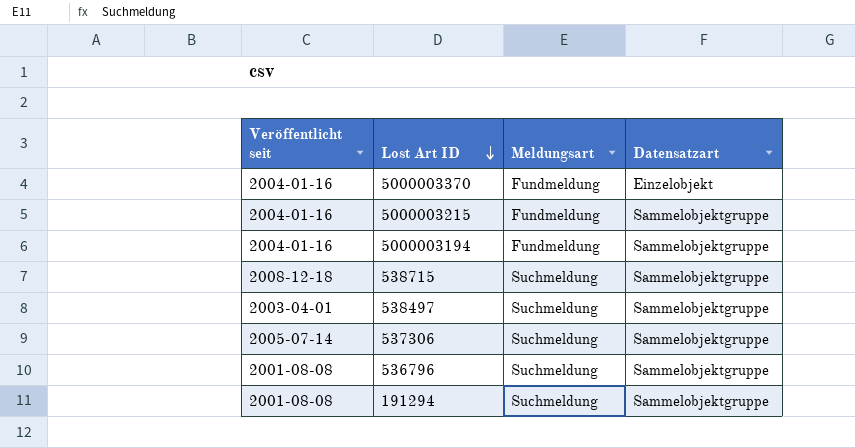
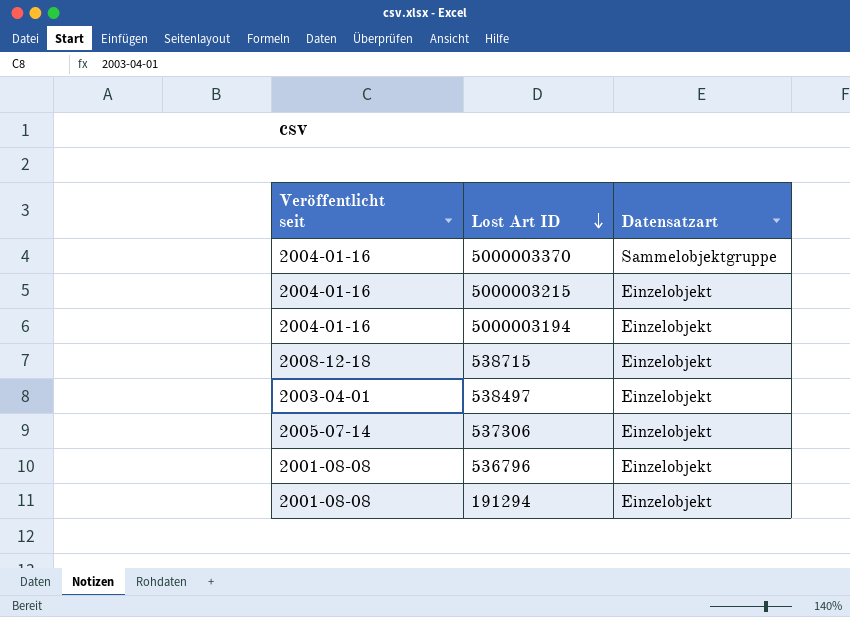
column Meldungsart | position: 3 -> none
5000003370 | Datensatzart: Einzelobjekt -> Sammelobjektgruppe
5000003215 | Datensatzart: Sammelobjektgruppe -> Einzelobjekt
5000003194 | Datensatzart: Sammelobjektgruppe -> Einzelobjekt
538715 | Datensatzart: Sammelobjektgruppe -> Einzelobjekt
538497 | Datensatzart: Sammelobjektgruppe -> Einzelobjekt
537306 | Datensatzart: Sammelobjektgruppe -> Einzelobjekt
536796 | Datensatzart: Sammelobjektgruppe -> Einzelobjekt
191294 | Datensatzart: Sammelobjektgruppe -> Einzelobjekt

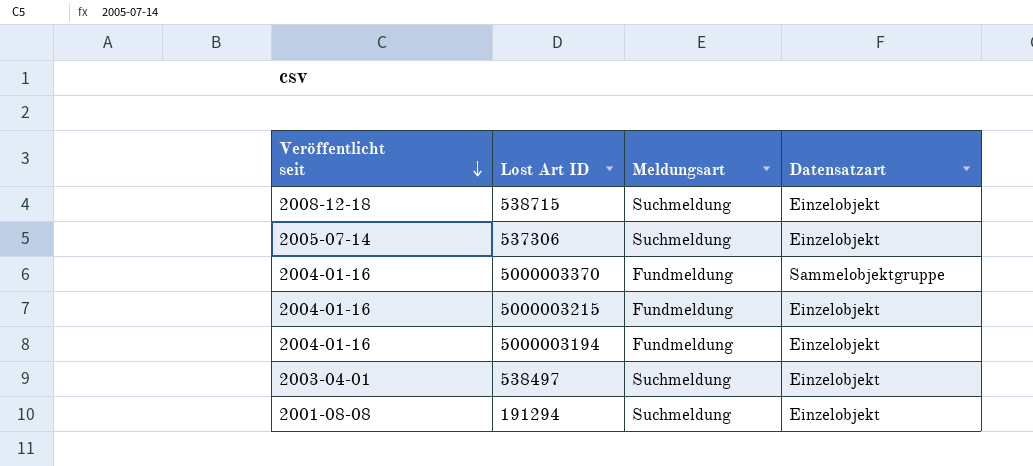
row order: Lost Art ID descending -> Veröffentlicht seit descending
column Meldungsart | position: none -> 3
row 536796: 2001-08-08 | Einzelobjekt -> none

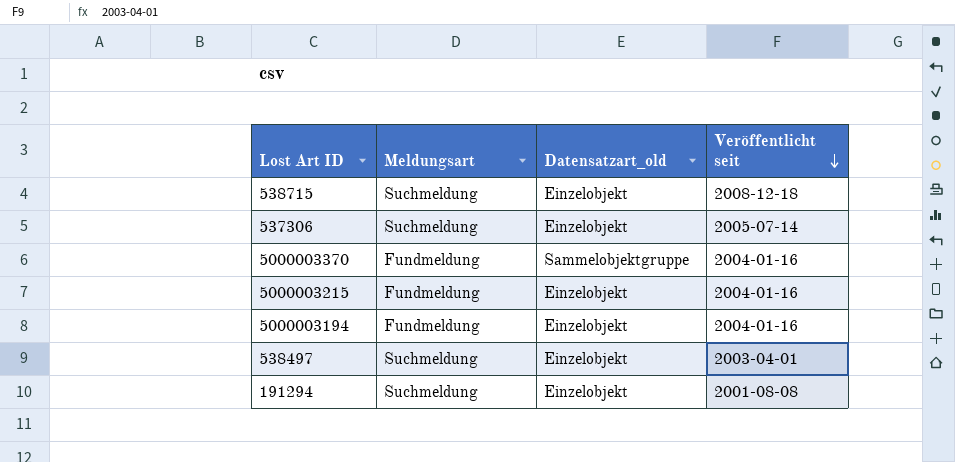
column name: Datensatzart -> Datensatzart_old
column Veröffentlicht seit | position: 1 -> 4

